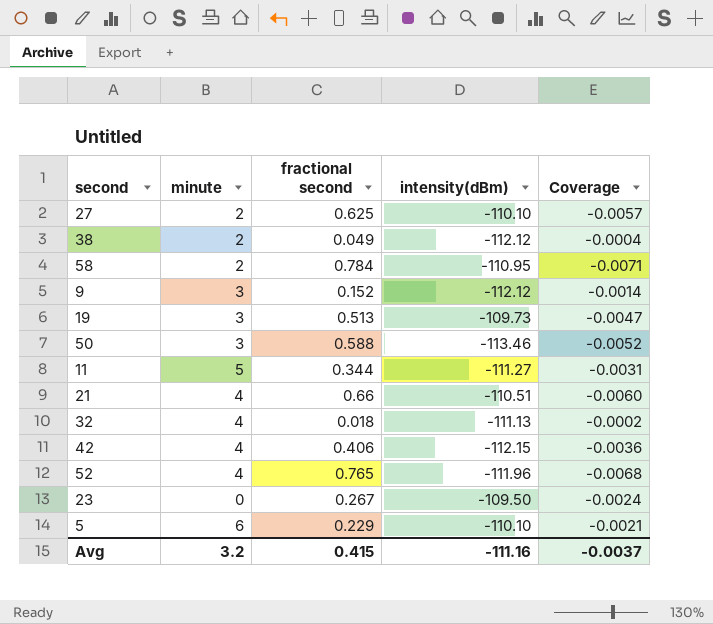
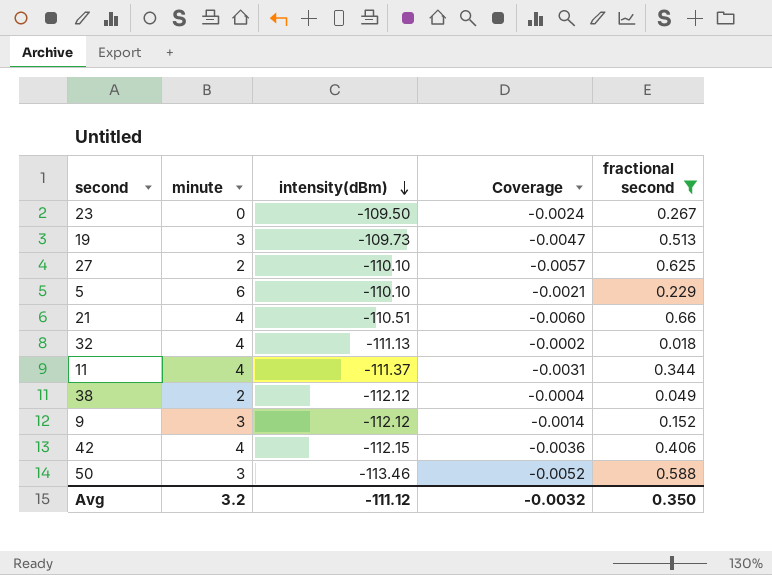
filter: none -> fractional second <= 0.66
row order: none -> intensity(dBm) descending
column fractional second | position: 3 -> 5
11 | minute: 5 -> 4
11 | intensity(dBm): -111.27 -> -111.37
Avg | intensity(dBm): -111.16 -> -111.12
Avg | Coverage: -0.0037 -> -0.0032
Avg | fractional second: 0.415 -> 0.350

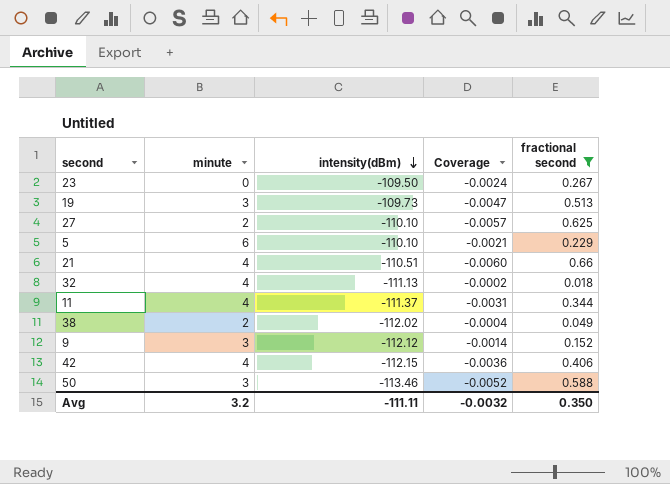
38 | intensity(dBm): -112.12 -> -112.02
Avg | intensity(dBm): -111.12 -> -111.11

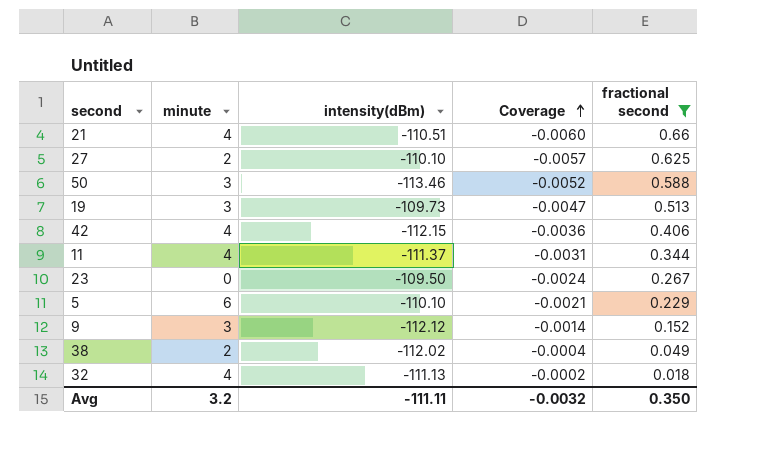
row order: intensity(dBm) descending -> Coverage ascending

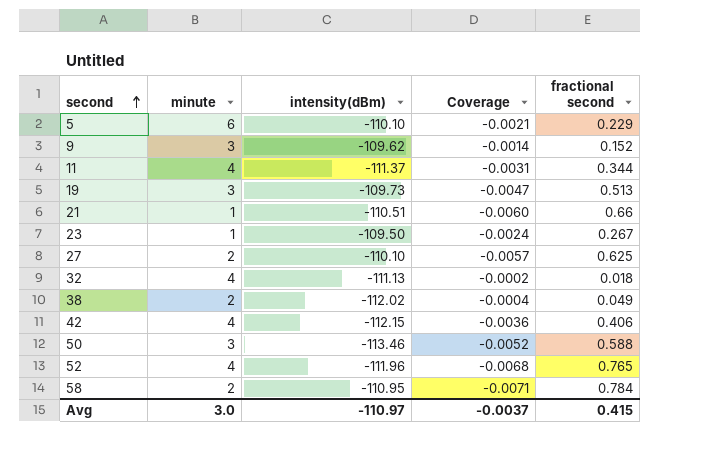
filter: fractional second <= 0.66 -> none
row order: Coverage ascending -> second ascending
9 | intensity(dBm): -112.12 -> -109.62
21 | minute: 4 -> 1
23 | minute: 0 -> 1
Avg | minute: 3.2 -> 3.0
Avg | intensity(dBm): -111.11 -> -110.97
Avg | Coverage: -0.0032 -> -0.0037
Avg | fractional second: 0.350 -> 0.415

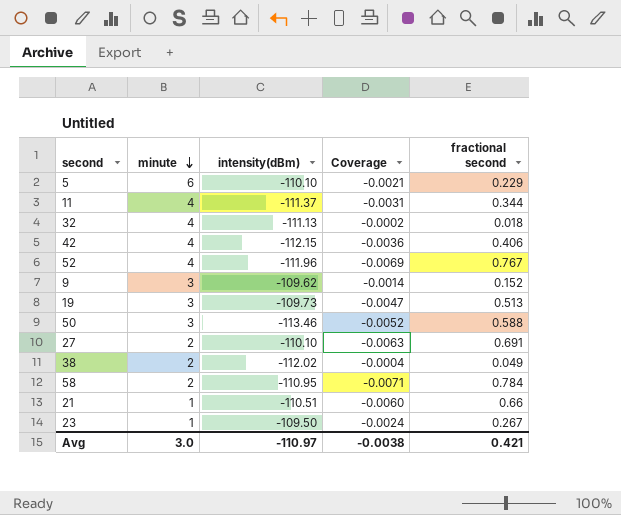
row order: second ascending -> minute descending
52 | Coverage: -0.0068 -> -0.0069
52 | fractional second: 0.765 -> 0.767
27 | Coverage: -0.0057 -> -0.0063
27 | fractional second: 0.625 -> 0.691
Avg | Coverage: -0.0037 -> -0.0038
Avg | fractional second: 0.415 -> 0.421

